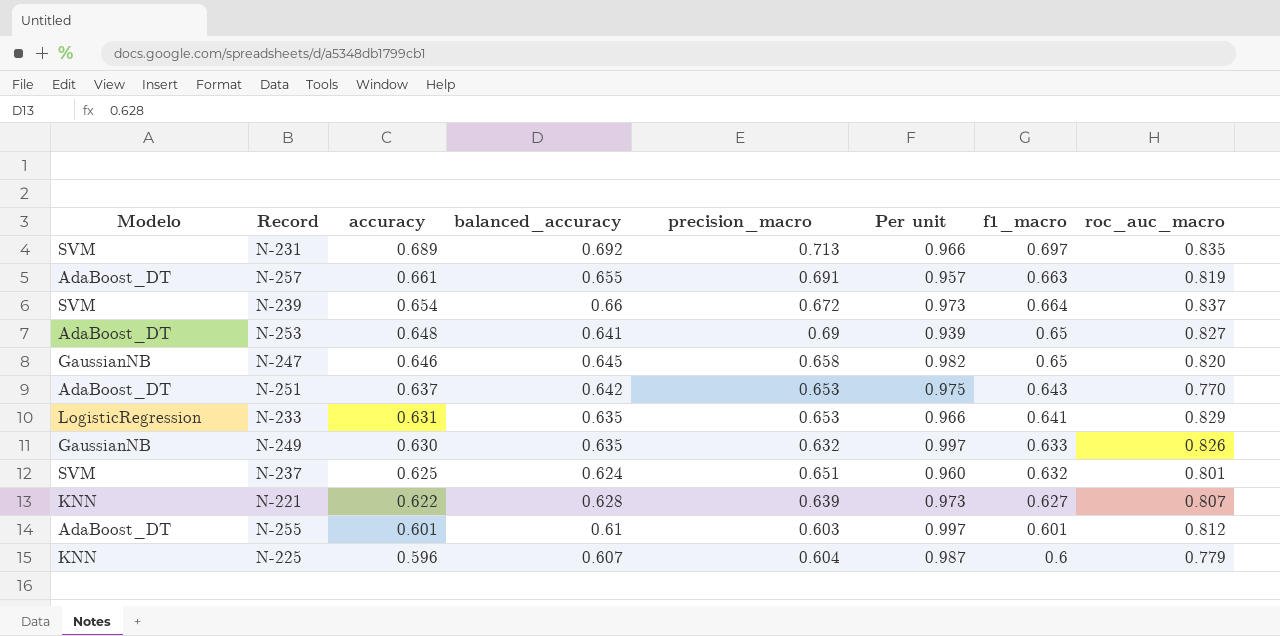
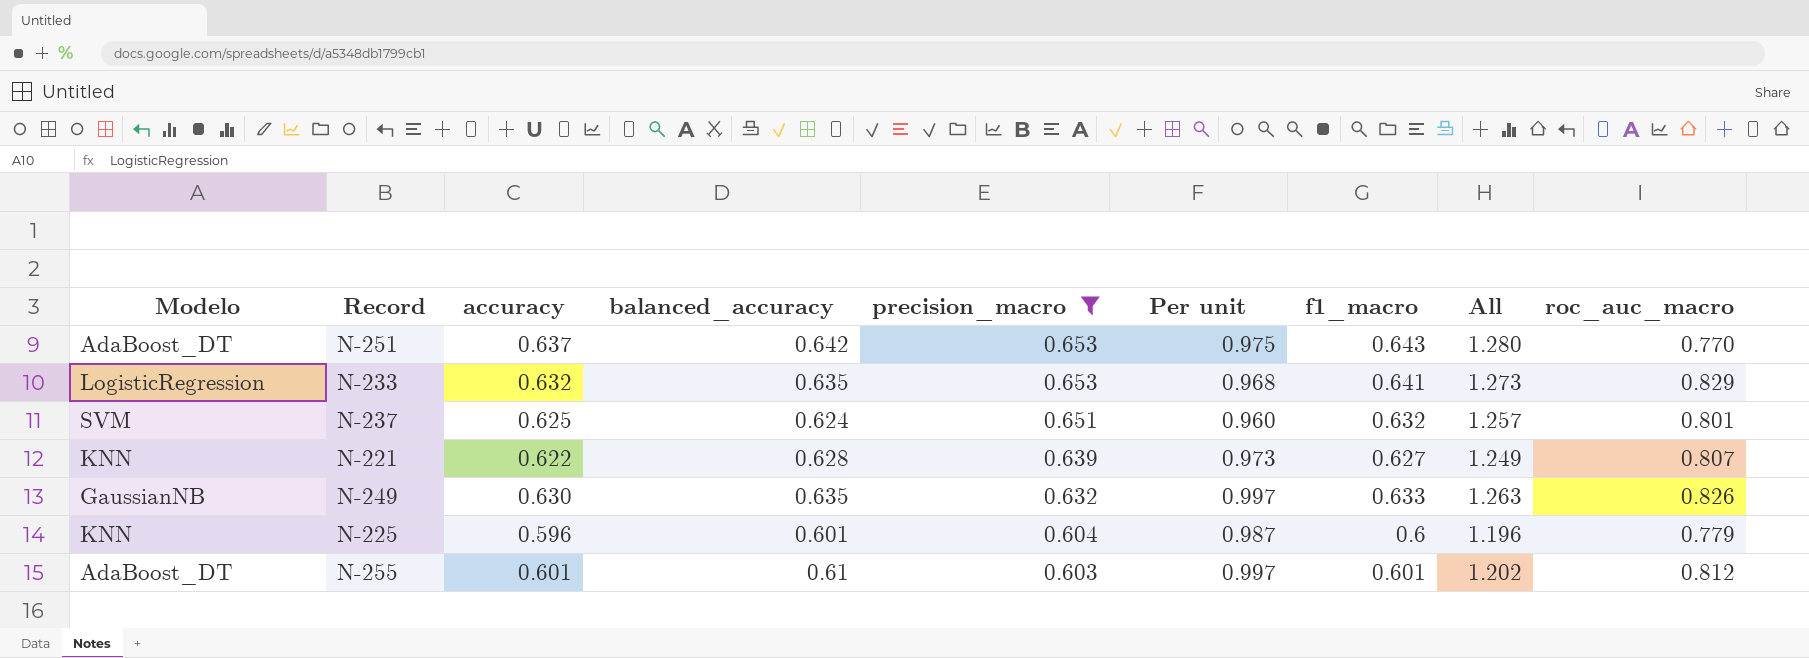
filter: none -> precision_macro <= 0.653
row order: accuracy descending -> precision_macro descending
column All | formula: none -> [accuracy] + [f1_macro]
N-233 | accuracy: 0.631 -> 0.632
N-233 | Per unit: 0.966 -> 0.968
N-225 | balanced_accuracy: 0.607 -> 0.601

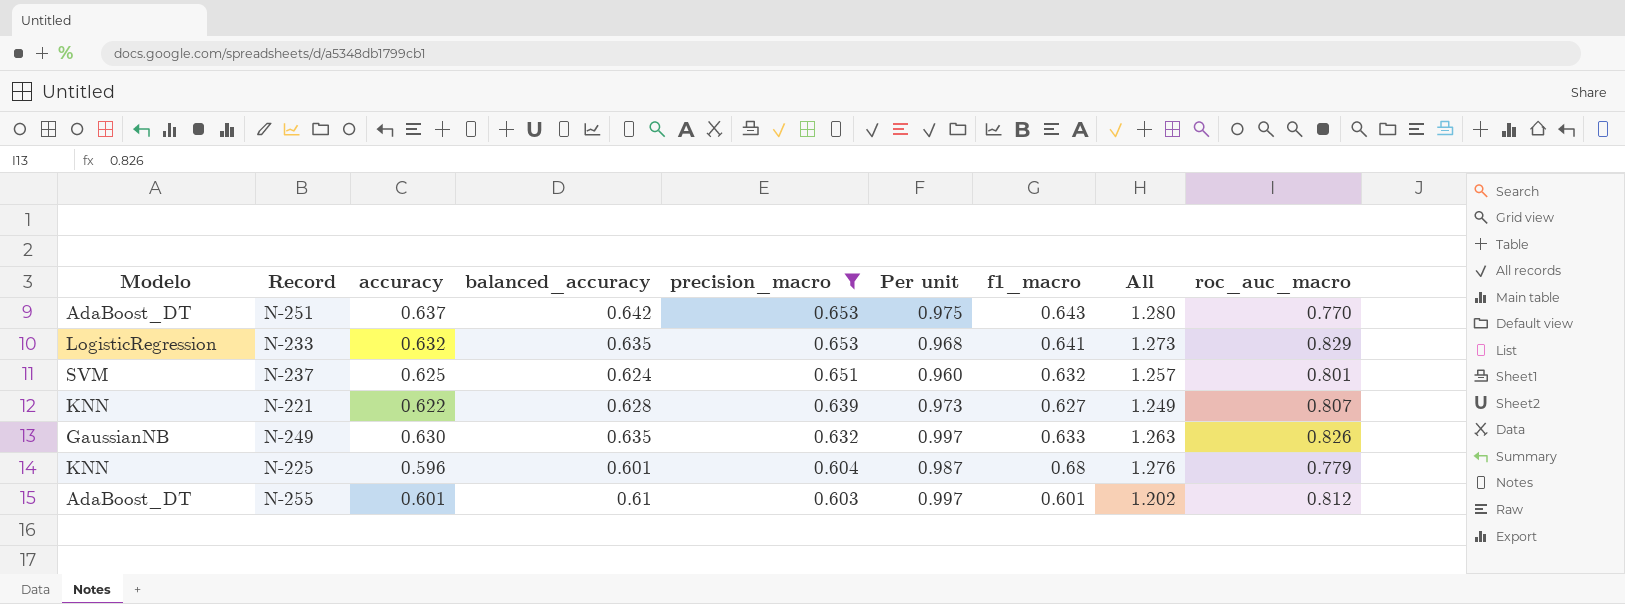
N-225 | f1_macro: 0.6 -> 0.68
N-225 | All: 1.196 -> 1.276

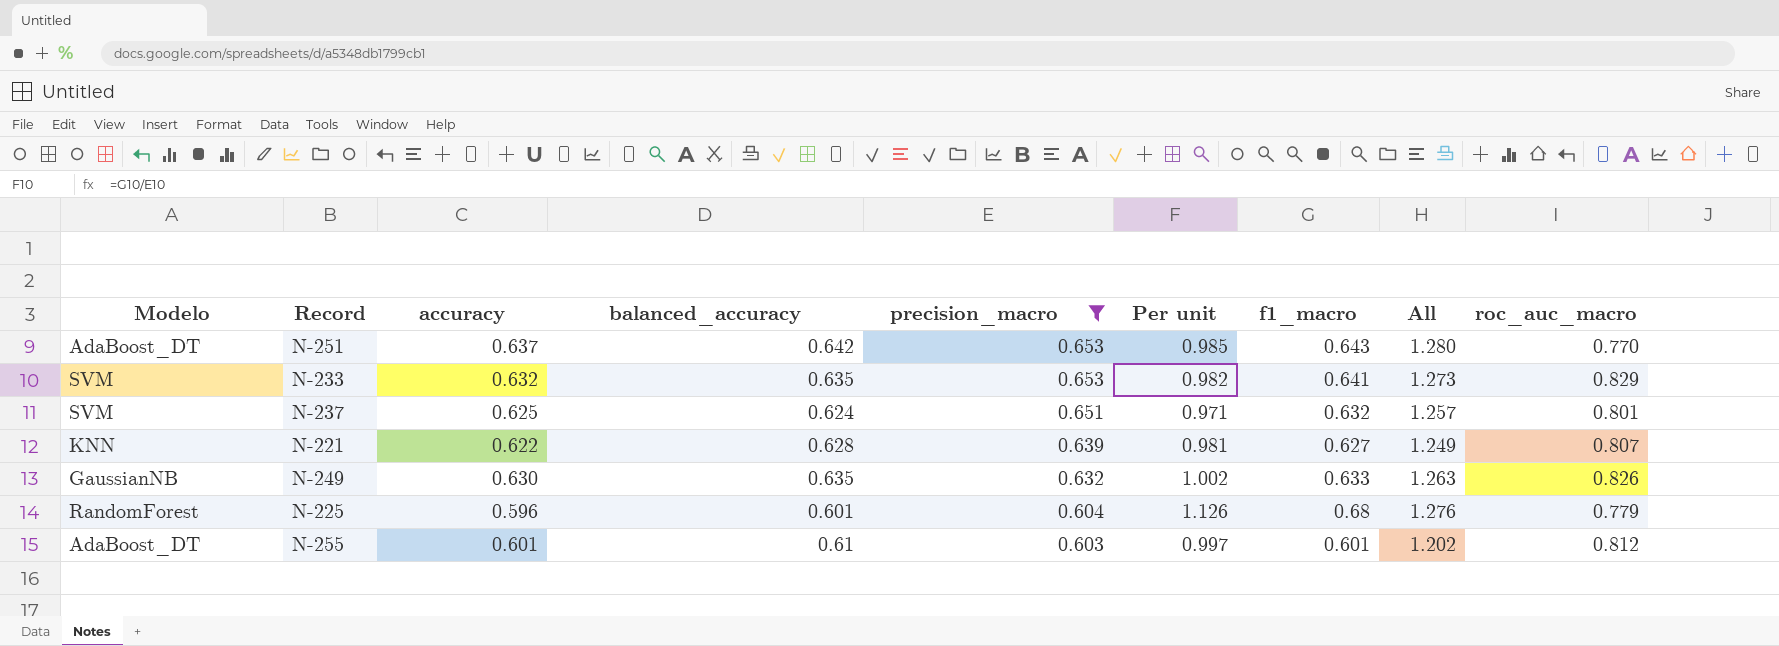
column Per unit | formula: [accuracy] / [precision_macro] -> [f1_macro] / [precision_macro]
N-233 | Modelo: LogisticRegression -> SVM
N-225 | Modelo: KNN -> RandomForest

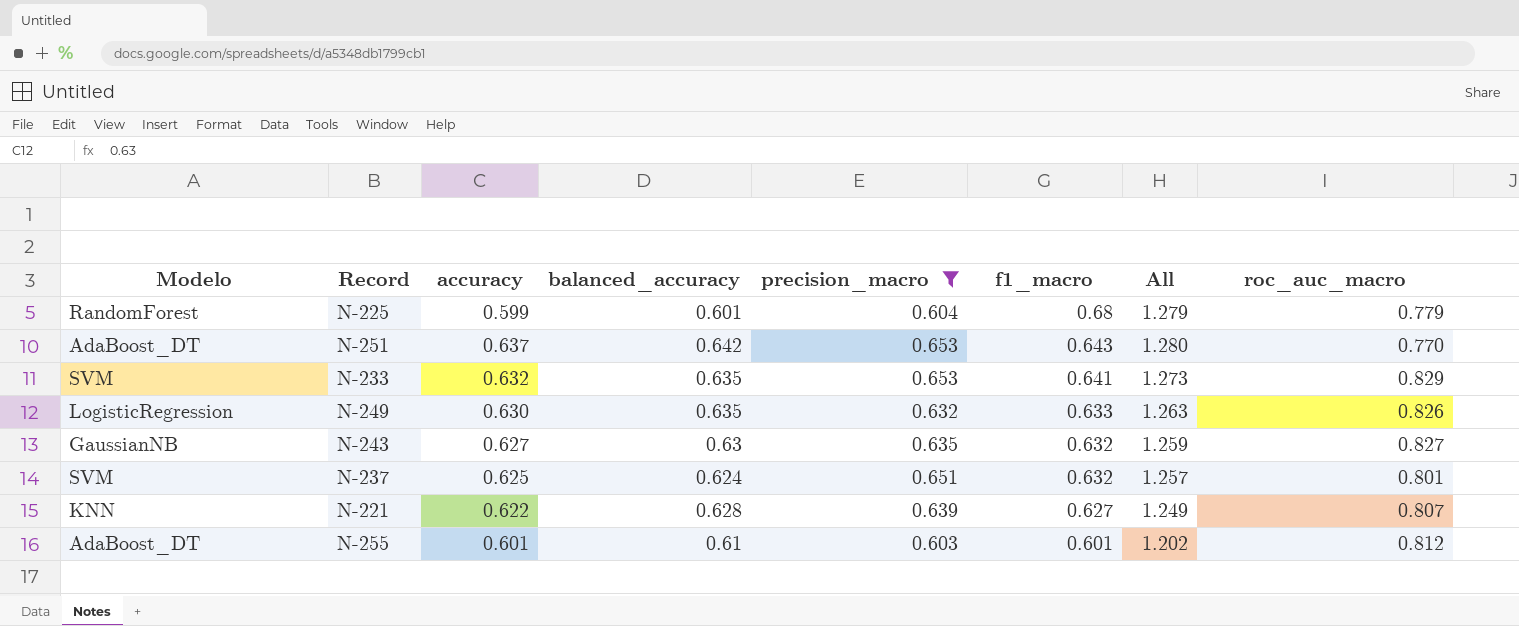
row order: precision_macro descending -> f1_macro descending
column Per unit | formula: [f1_macro] / [precision_macro] -> none
N-225 | accuracy: 0.596 -> 0.599
N-225 | All: 1.276 -> 1.279
N-249 | Modelo: GaussianNB -> LogisticRegression
row N-243: none -> GaussianNB | 0.627 | 0.63 | 0.635 | 0.632 | 1.259 | 0.827

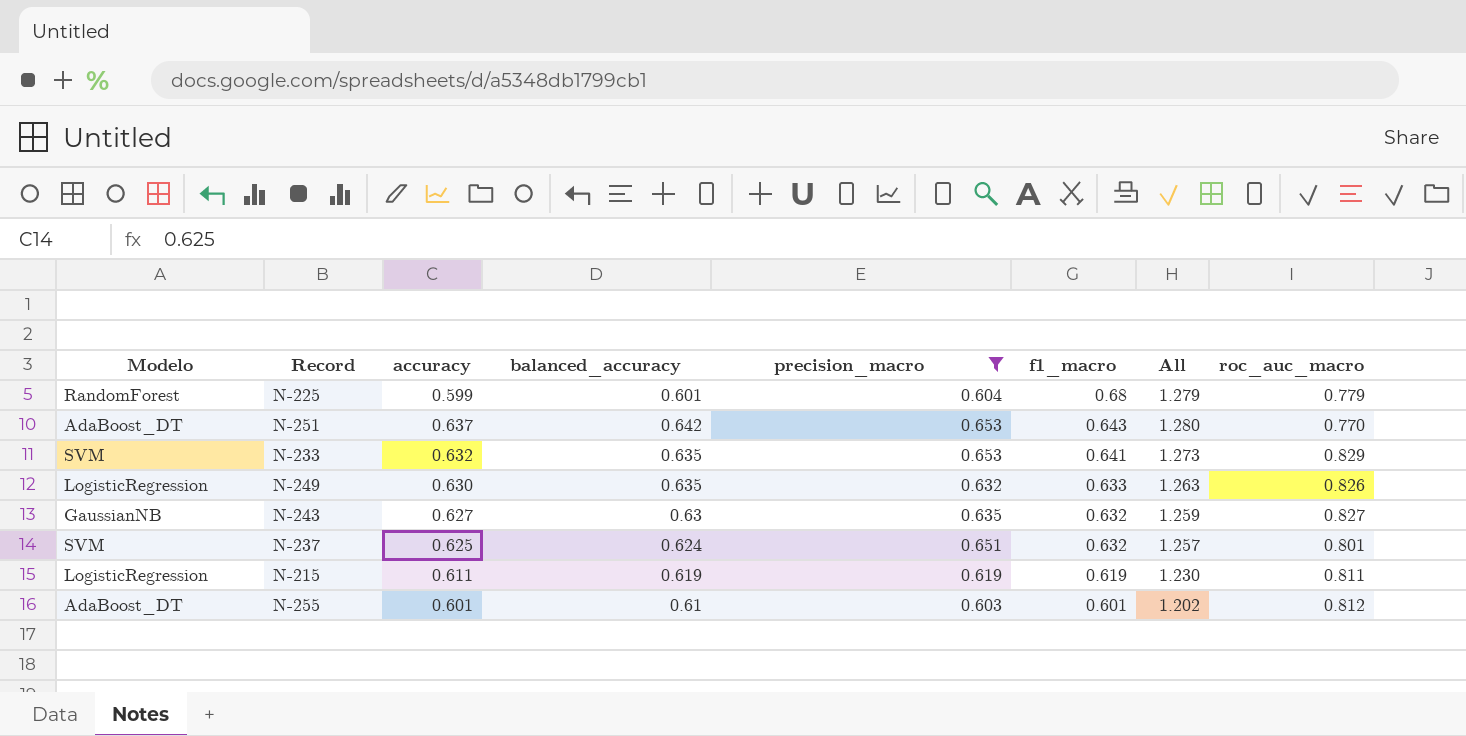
row N-221: KNN | 0.622 | 0.628 | 0.639 | 0.627 | 1.249 | 0.807 -> none
row N-215: none -> LogisticRegression | 0.611 | 0.619 | 0.619 | 0.619 | 1.230 | 0.811

